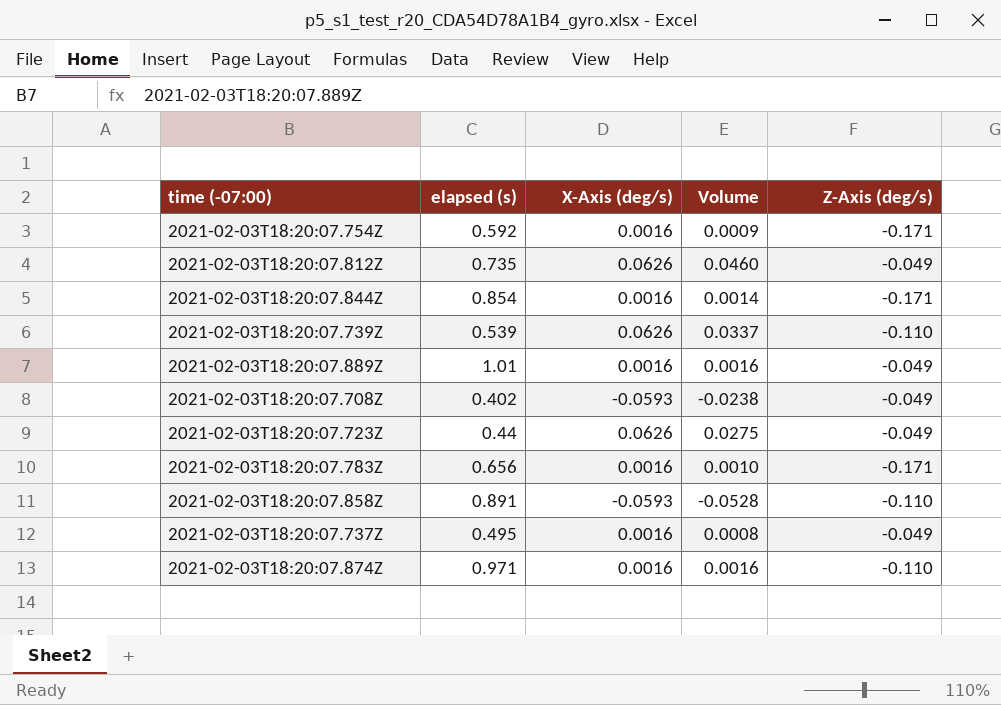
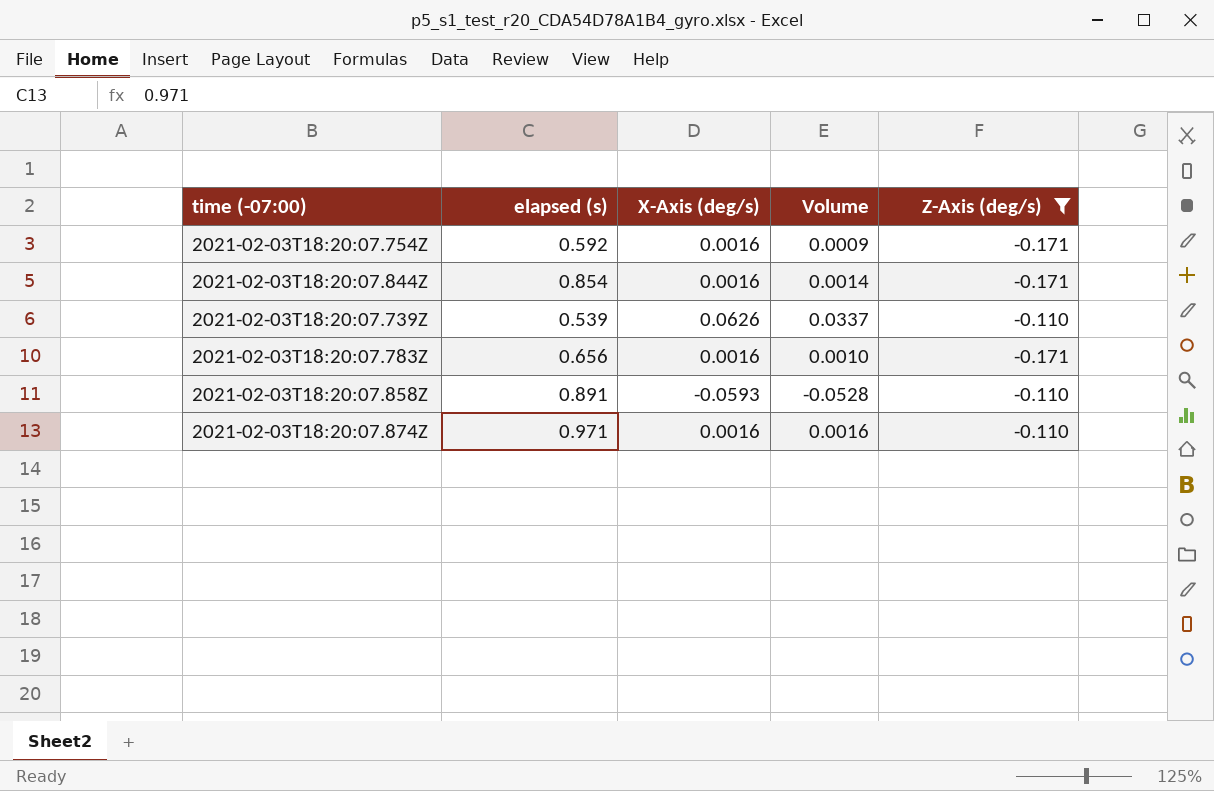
filter: none -> Z-Axis (deg/s) != -0.049

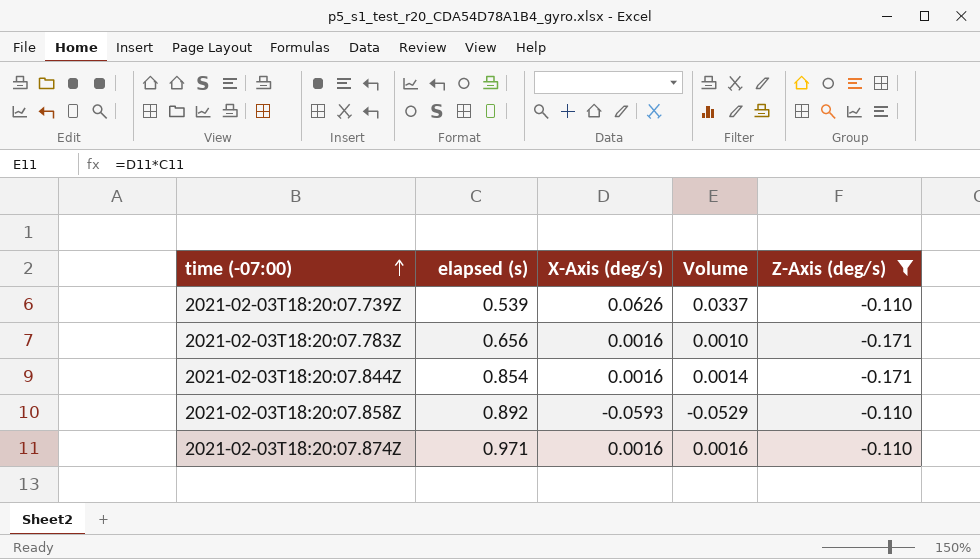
row order: none -> time (-07:00) ascending
row 2021-02-03T18:20:07.754Z: 0.592 | 0.0016 | 0.0009 | -0.171 -> none
2021-02-03T18:20:07.858Z | elapsed (s): 0.891 -> 0.892
2021-02-03T18:20:07.858Z | Volume: -0.0528 -> -0.0529

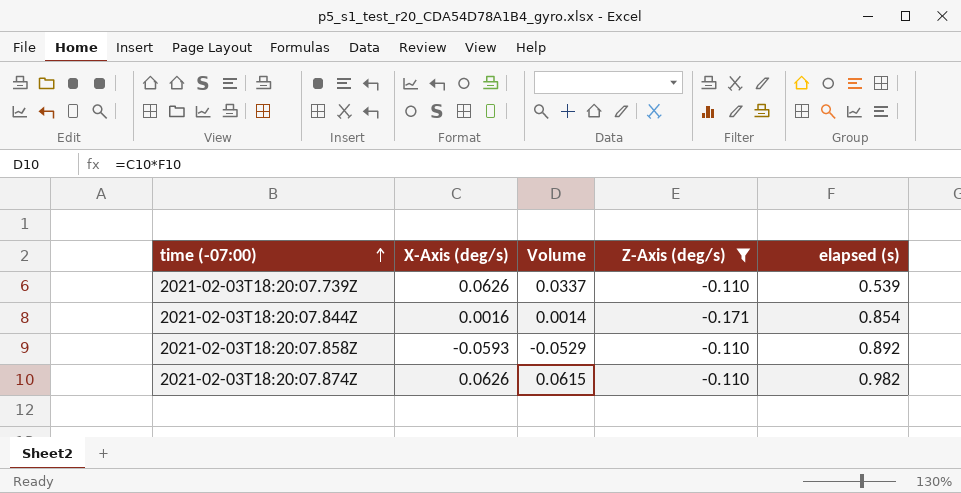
column elapsed (s) | position: 2 -> 5
row 2021-02-03T18:20:07.783Z: 0.656 | 0.0016 | 0.0010 | -0.171 -> none
2021-02-03T18:20:07.874Z | X-Axis (deg/s): 0.0016 -> 0.0626
2021-02-03T18:20:07.874Z | Volume: 0.0016 -> 0.0615
2021-02-03T18:20:07.874Z | elapsed (s): 0.971 -> 0.982

